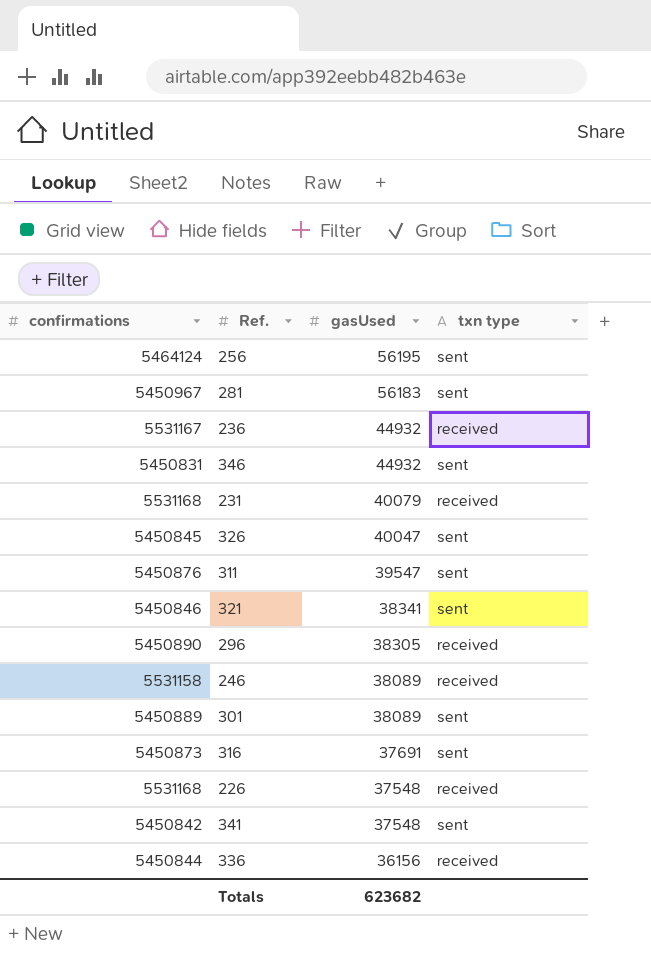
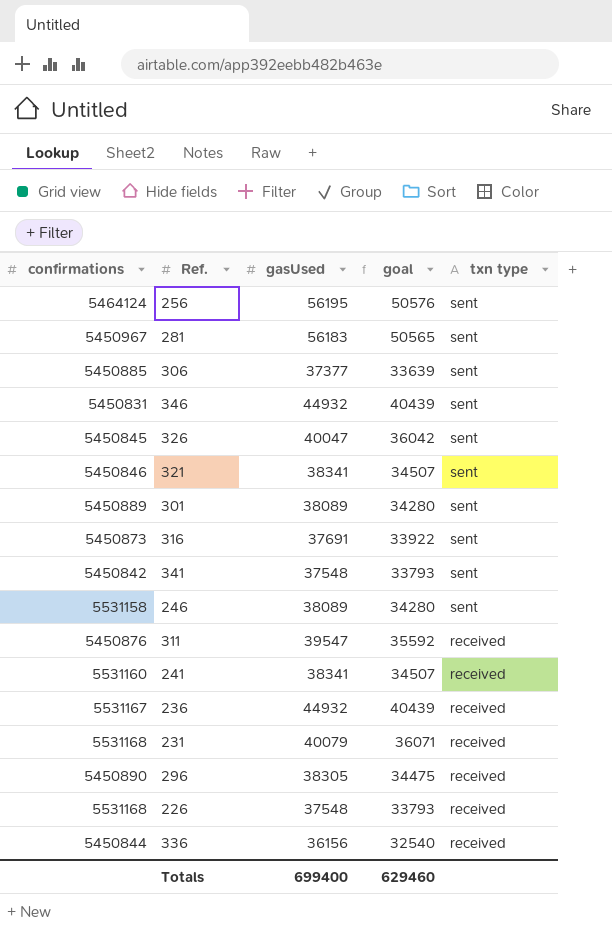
row order: gasUsed descending -> txn type descending
column goal | formula: none -> [gasUsed] * 0.9
row 306: none -> 5450885 | 37377 | 33639 | sent
246 | txn type: received -> sent
311 | txn type: sent -> received
row 241: none -> 5531160 | 38341 | 34507 | received
Totals | gasUsed: 623682 -> 699400

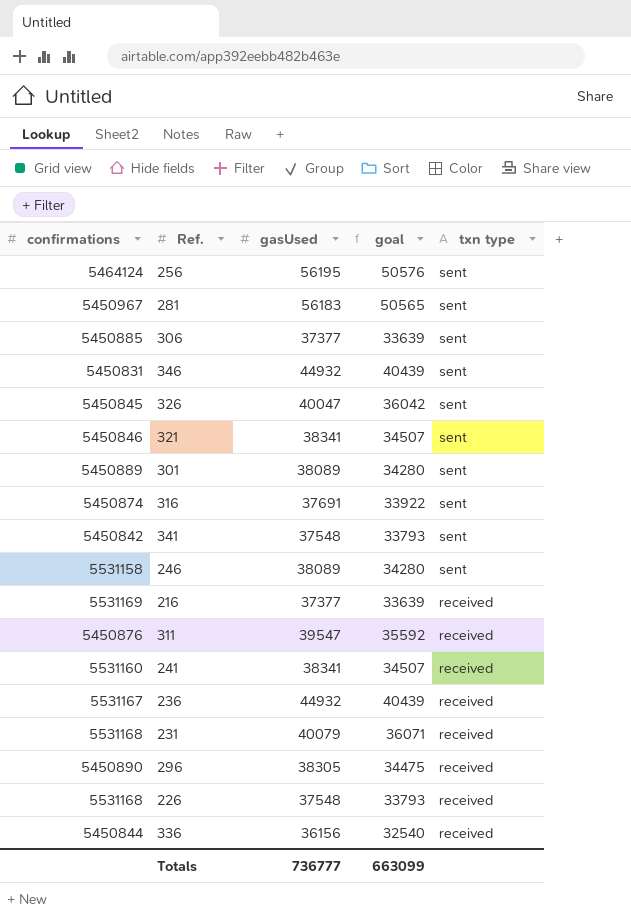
316 | confirmations: 5450873 -> 5450874
row 216: none -> 5531169 | 37377 | 33639 | received
Totals | gasUsed: 699400 -> 736777
Totals | goal: 629460 -> 663099

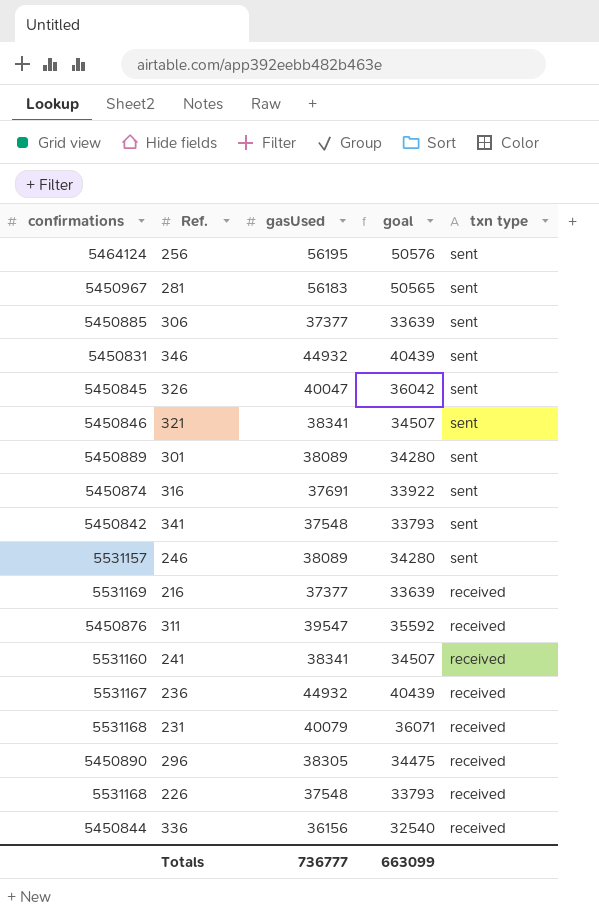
246 | confirmations: 5531158 -> 5531157

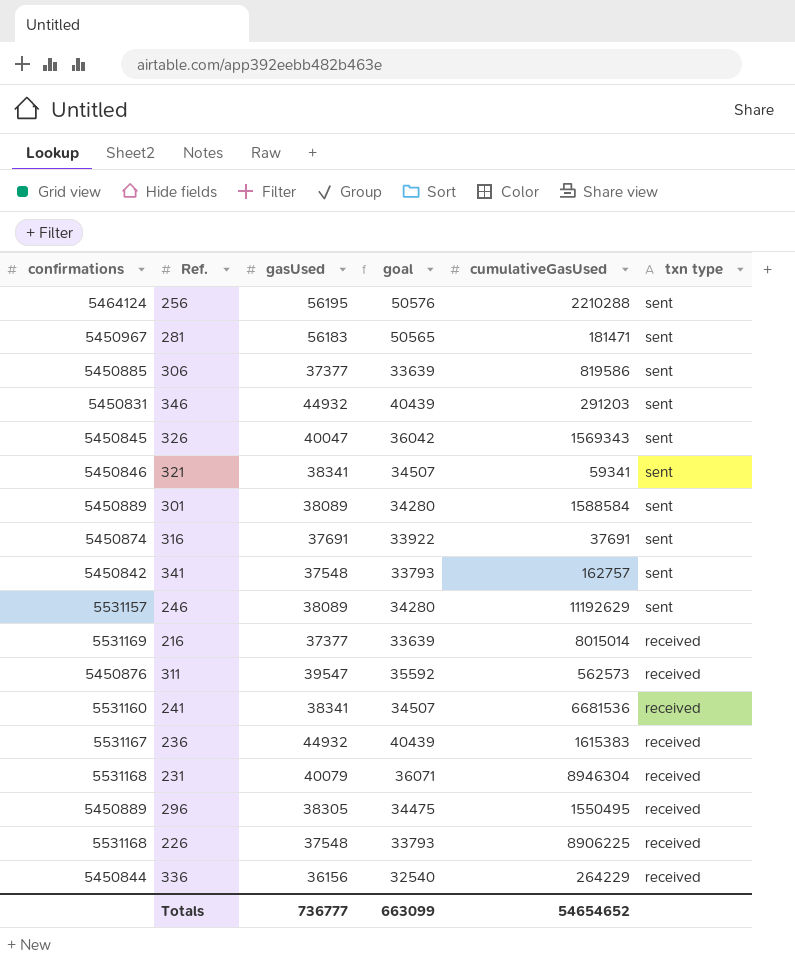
column cumulativeGasUsed | position: none -> 5
296 | confirmations: 5450890 -> 5450889

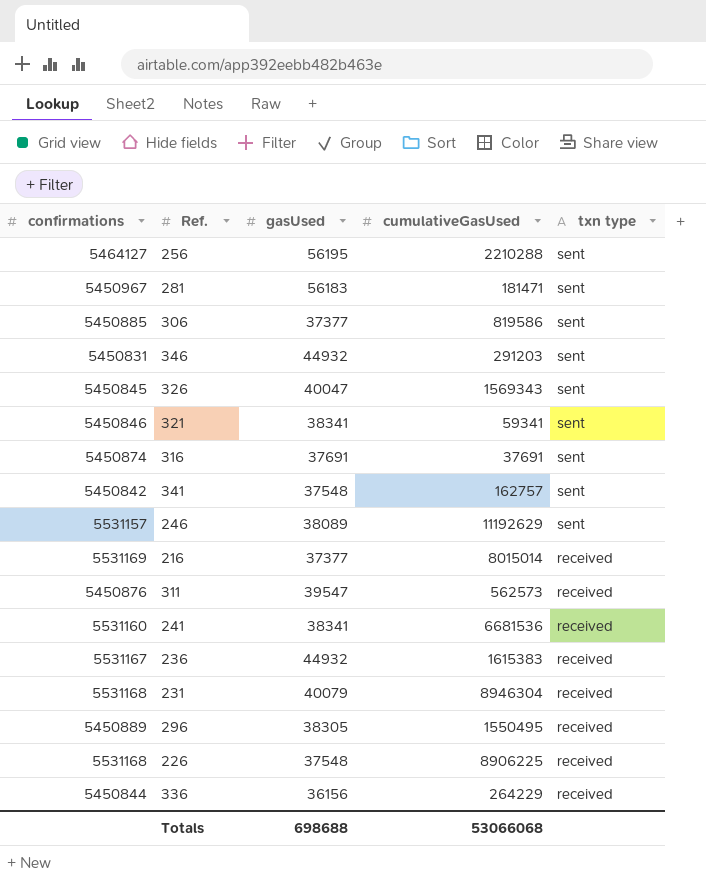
column goal | formula: [gasUsed] * 0.9 -> none
row 301: 5450889 | 38089 | 34280 | 1588584 | sent -> none
256 | confirmations: 5464124 -> 5464127
Totals | gasUsed: 736777 -> 698688
Totals | cumulativeGasUsed: 54654652 -> 53066068

